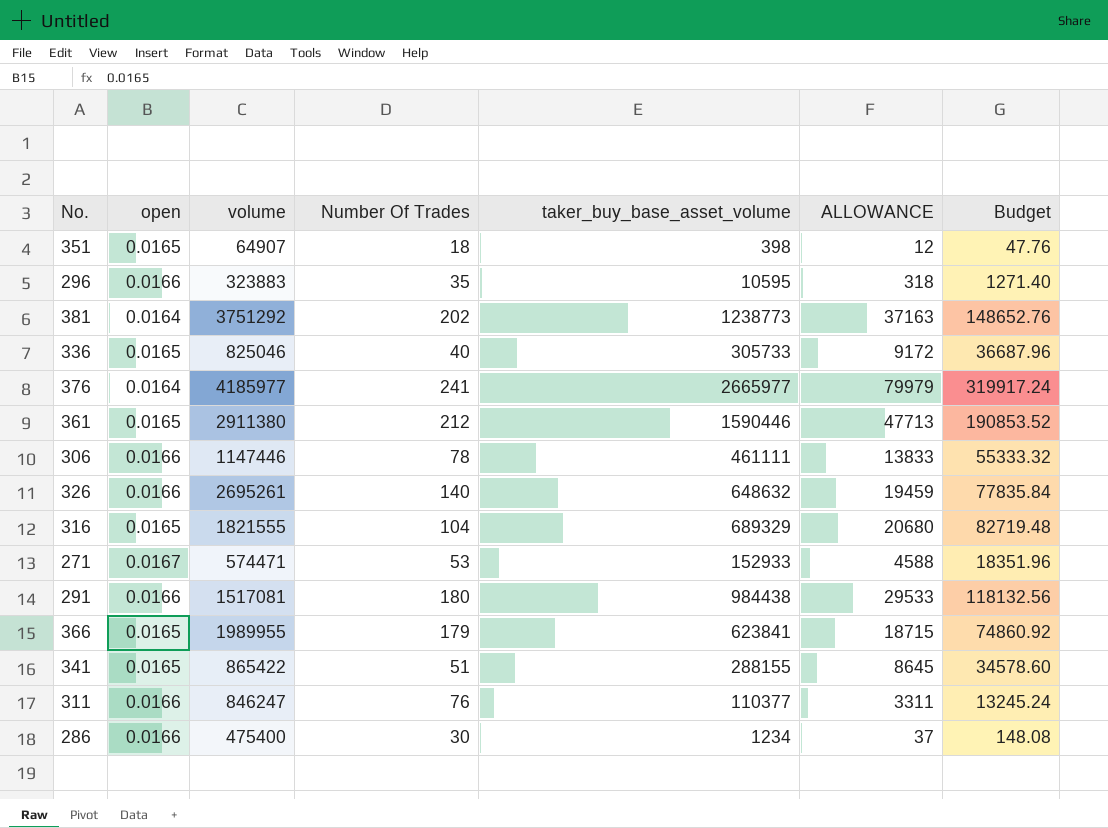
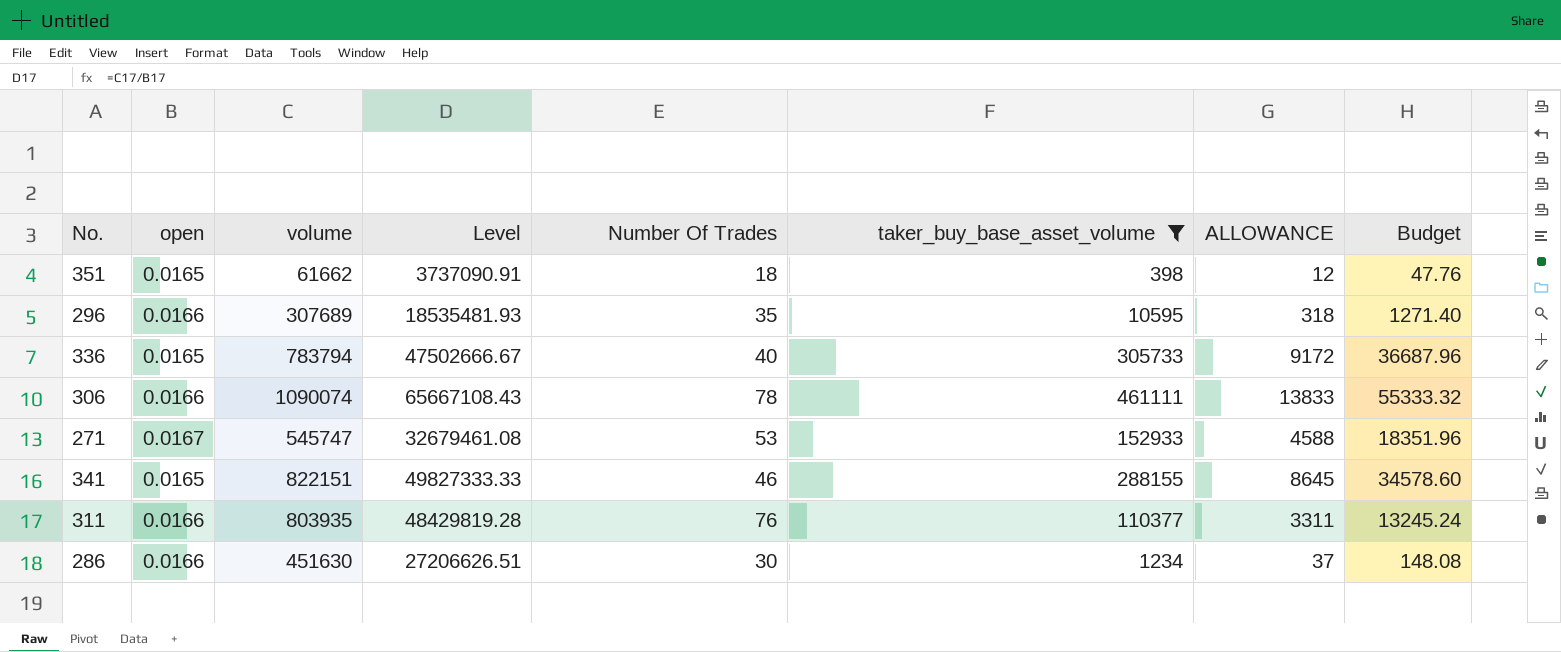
filter: none -> taker_buy_base_asset_volume <= 461111
column Level | formula: none -> [volume] / [open]
351 | volume: 64907 -> 61662
296 | volume: 323883 -> 307689
336 | volume: 825046 -> 783794
306 | volume: 1147446 -> 1090074
271 | volume: 574471 -> 545747
341 | volume: 865422 -> 822151
341 | Number Of Trades: 51 -> 46
311 | volume: 846247 -> 803935
286 | volume: 475400 -> 451630

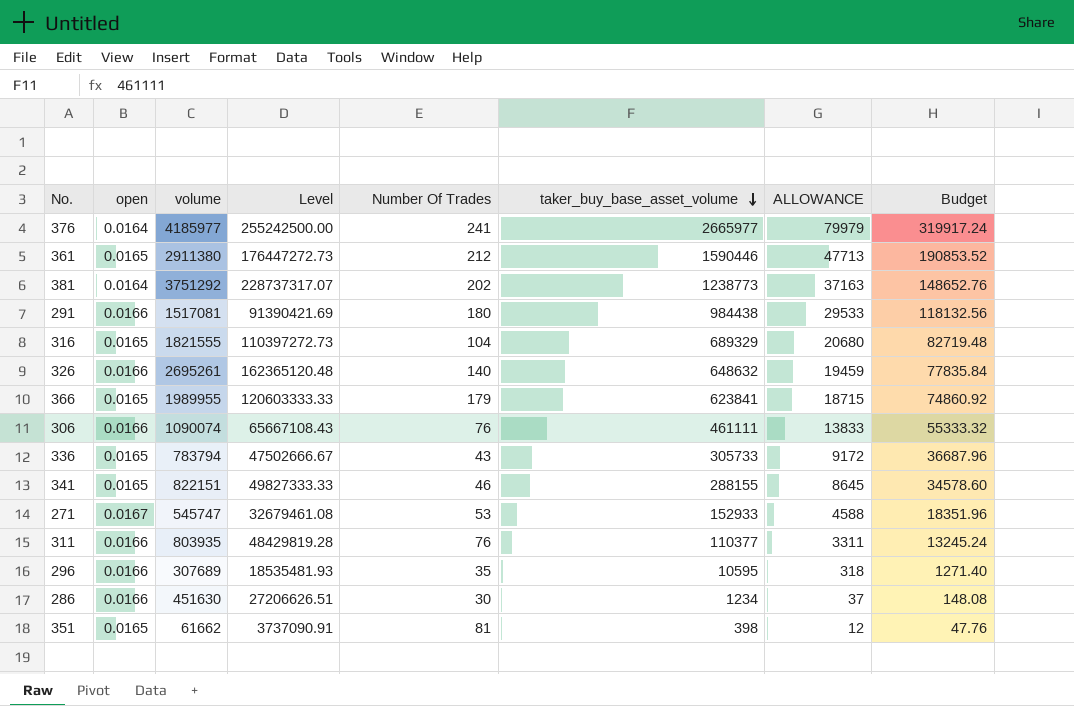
filter: taker_buy_base_asset_volume <= 461111 -> none
row order: none -> taker_buy_base_asset_volume descending
306 | Number Of Trades: 78 -> 76
336 | Number Of Trades: 40 -> 43
351 | Number Of Trades: 18 -> 81

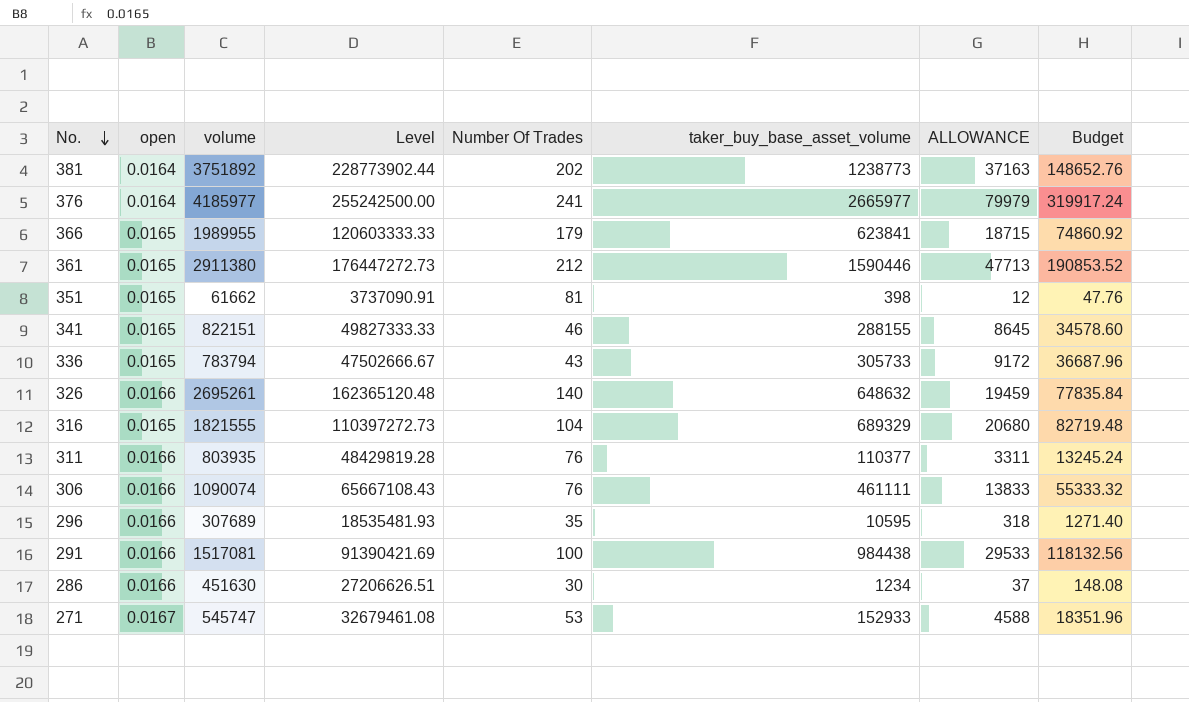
row order: taker_buy_base_asset_volume descending -> No. descending
381 | volume: 3751292 -> 3751892
381 | Level: 228737317.07 -> 228773902.44
291 | Number Of Trades: 180 -> 100

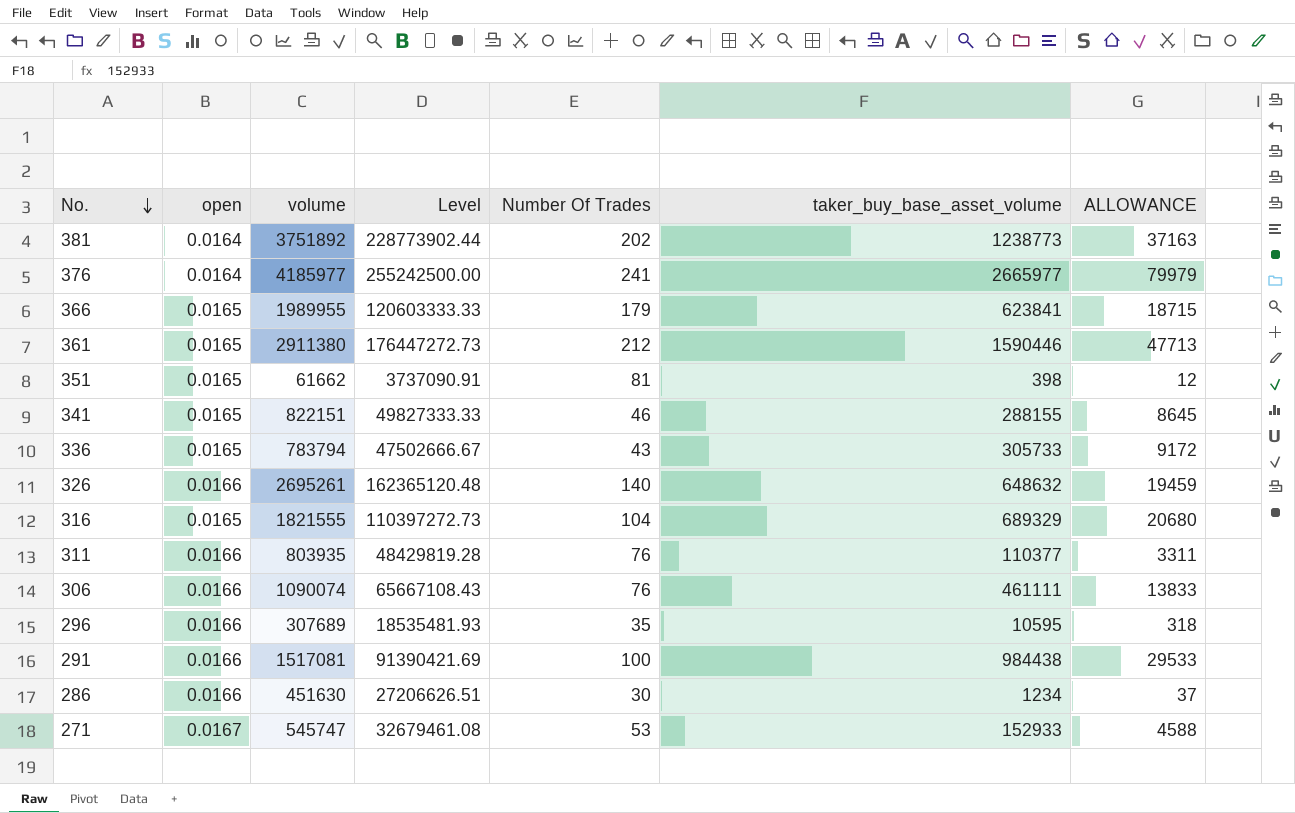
column Budget | formula: [taker_buy_base_asset_volume] * 0.12 -> none

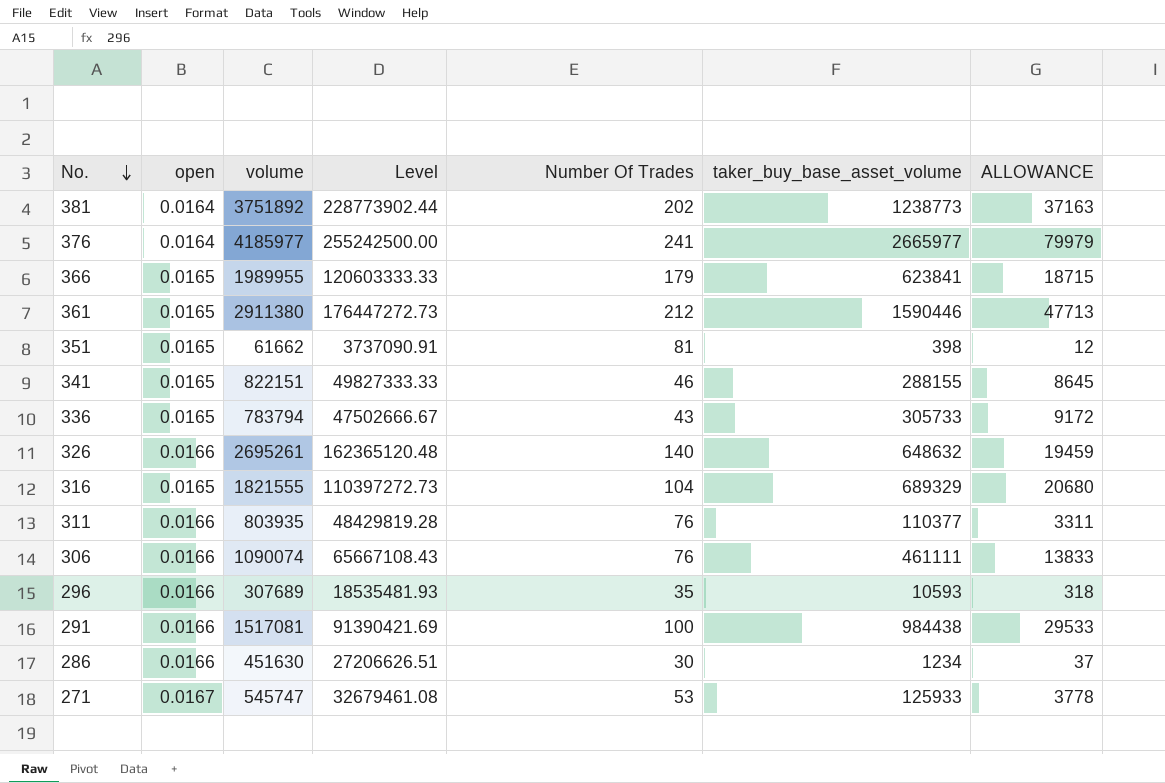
296 | taker_buy_base_asset_volume: 10595 -> 10593
271 | taker_buy_base_asset_volume: 152933 -> 125933
271 | ALLOWANCE: 4588 -> 3778

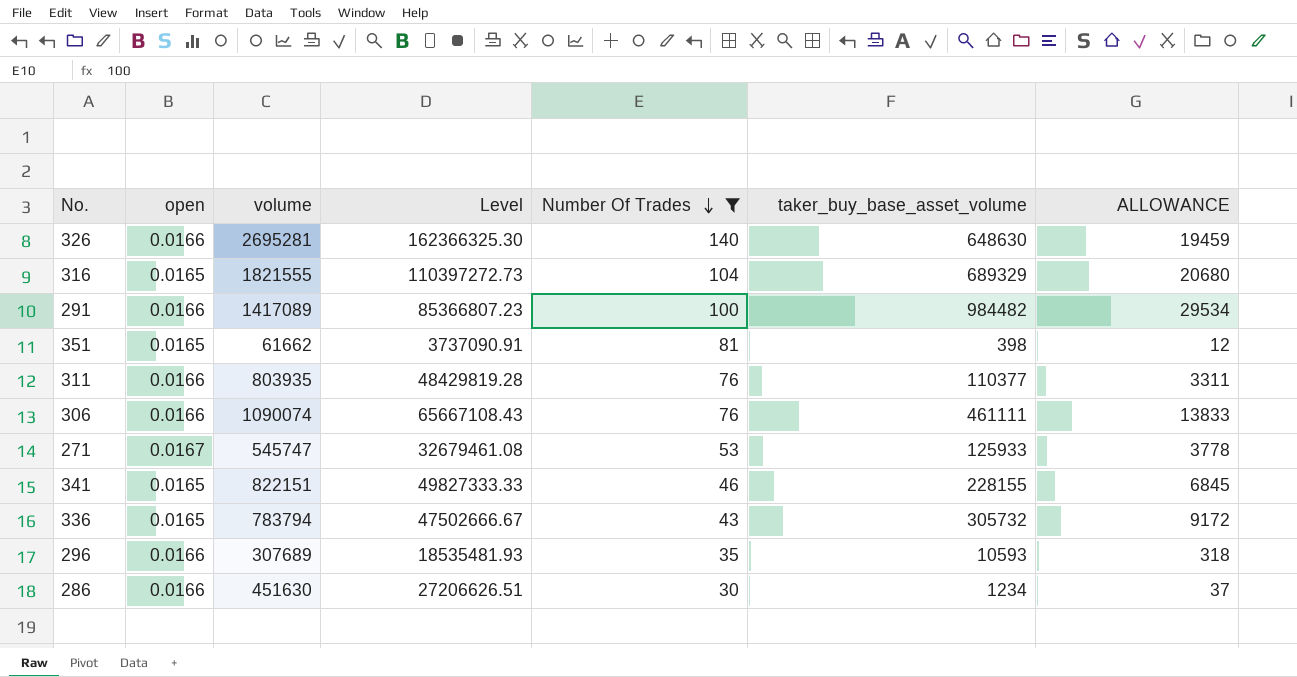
filter: none -> Number Of Trades <= 140
row order: No. descending -> Number Of Trades descending
326 | volume: 2695261 -> 2695281
326 | Level: 162365120.48 -> 162366325.30
326 | taker_buy_base_asset_volume: 648632 -> 648630
291 | volume: 1517081 -> 1417089
291 | Level: 91390421.69 -> 85366807.23
291 | taker_buy_base_asset_volume: 984438 -> 984482
291 | ALLOWANCE: 29533 -> 29534
341 | taker_buy_base_asset_volume: 288155 -> 228155
341 | ALLOWANCE: 8645 -> 6845
336 | taker_buy_base_asset_volume: 305733 -> 305732

